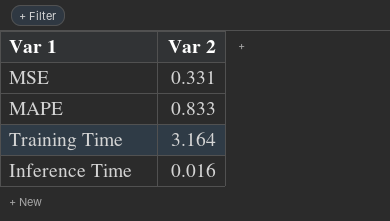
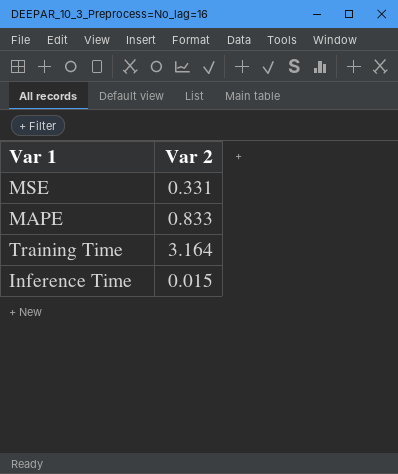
Inference Time | Var 2: 0.016 -> 0.015

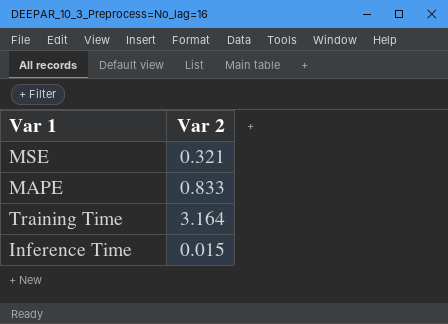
MSE | Var 2: 0.331 -> 0.321

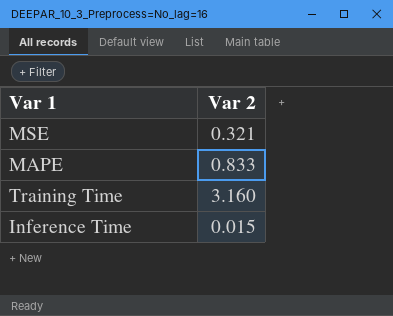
Training Time | Var 2: 3.164 -> 3.160

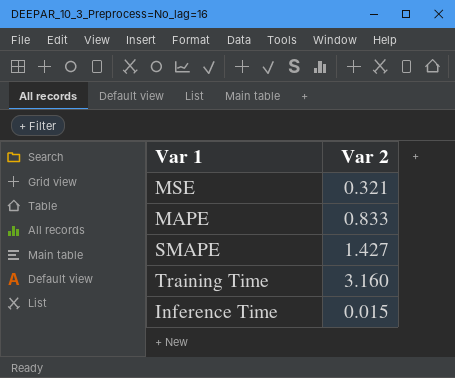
row SMAPE: none -> 1.427

